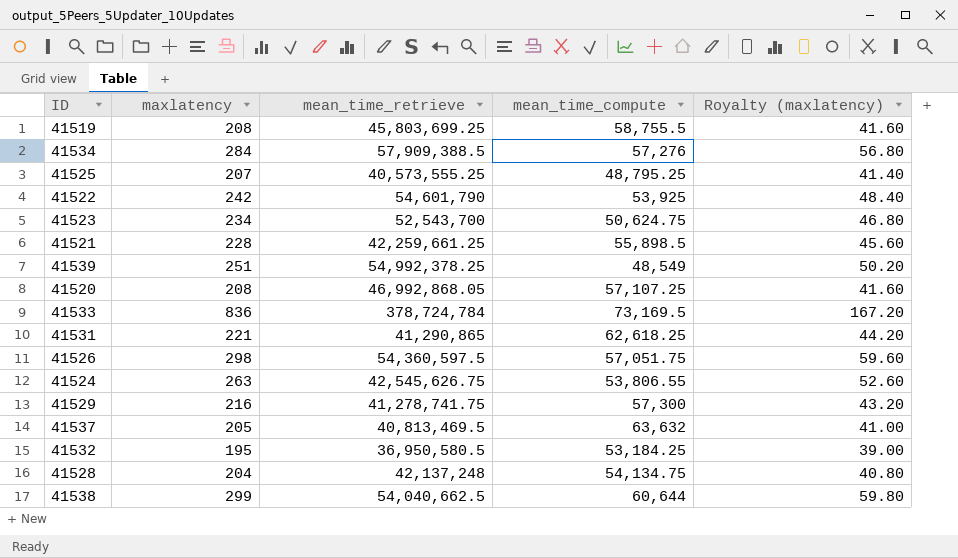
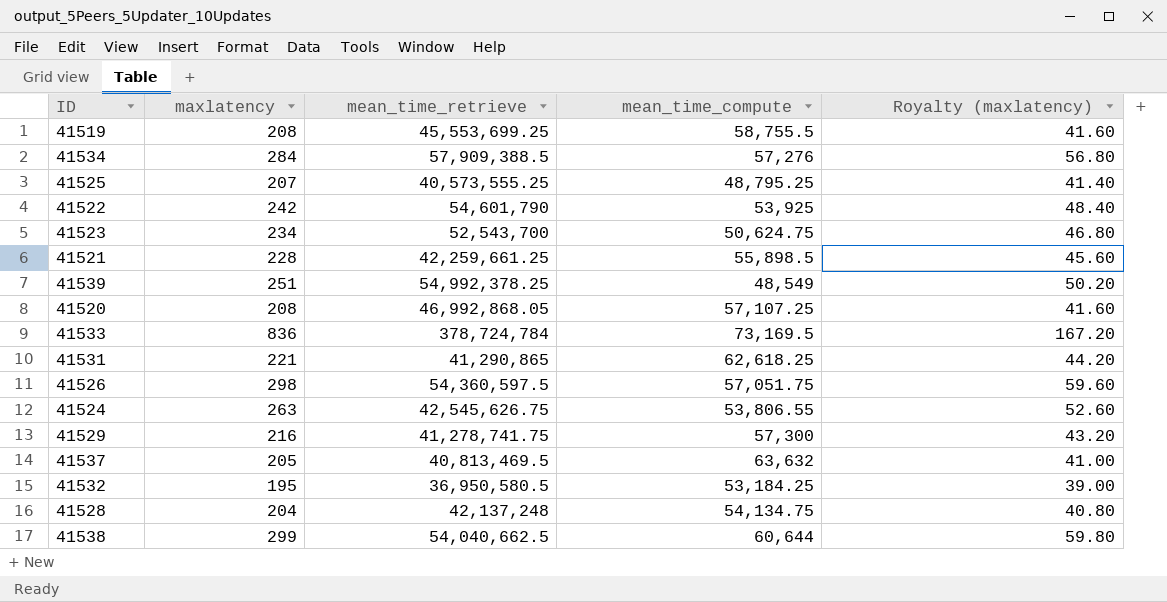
41519 | mean_time_retrieve: 45,803,699.25 -> 45,553,699.25

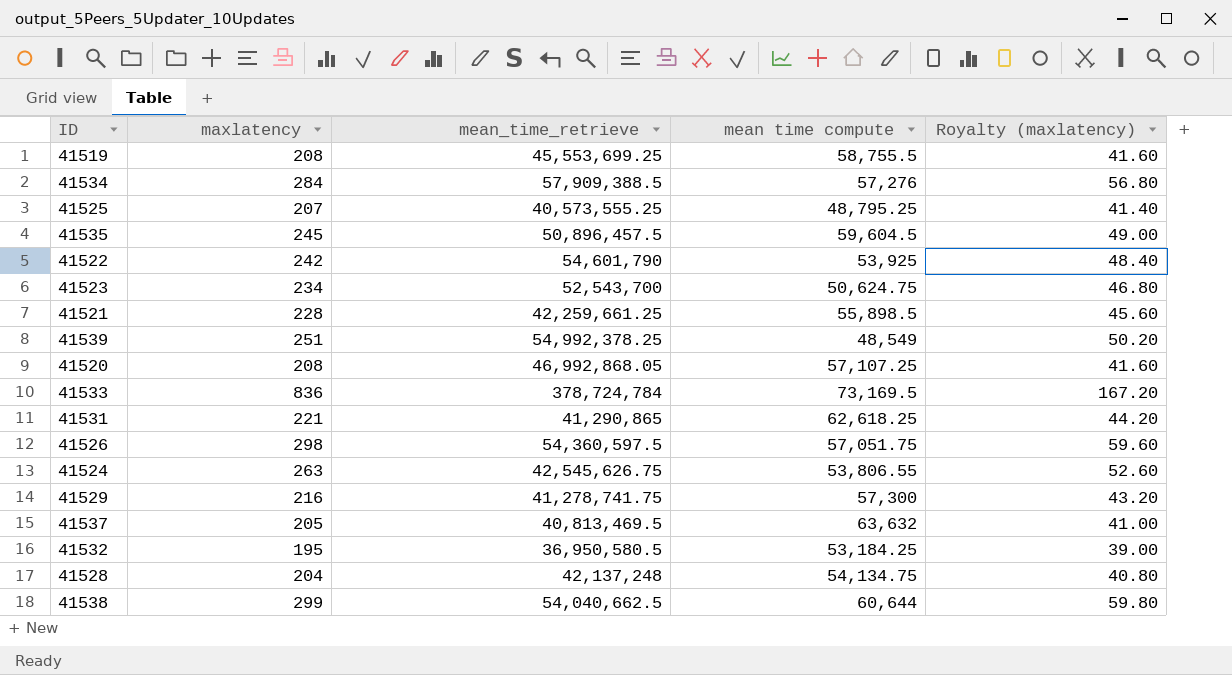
column name: mean_time_compute -> mean time compute
row 41535: none -> 245 | 50,896,457.5 | 59,604.5 | 49.00

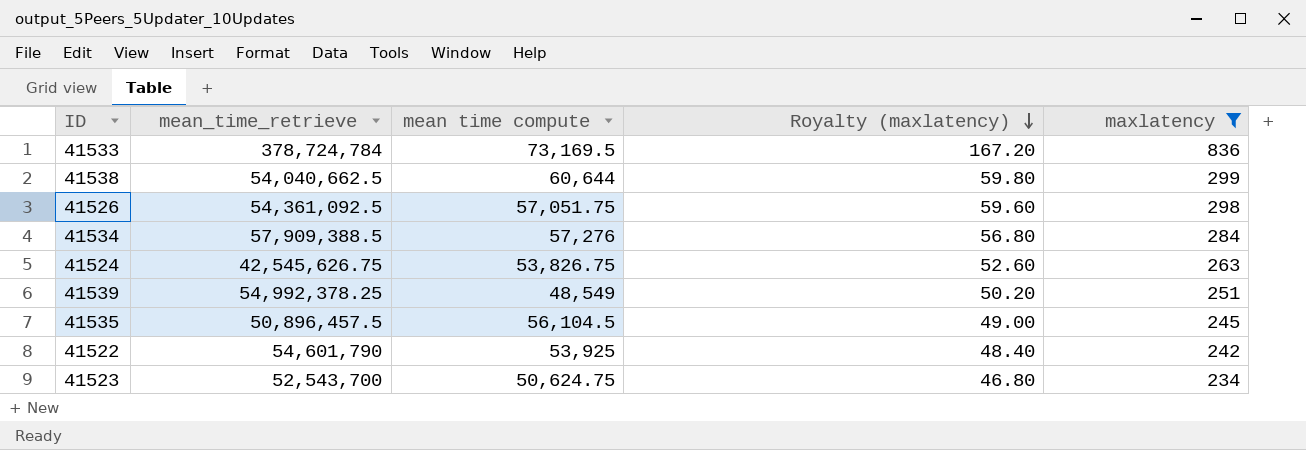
filter: none -> maxlatency >= 234
row order: none -> Royalty (maxlatency) descending
column maxlatency | position: 2 -> 5
41526 | mean_time_retrieve: 54,360,597.5 -> 54,361,092.5
41524 | mean time compute: 53,806.55 -> 53,826.75
41535 | mean time compute: 59,604.5 -> 56,104.5

